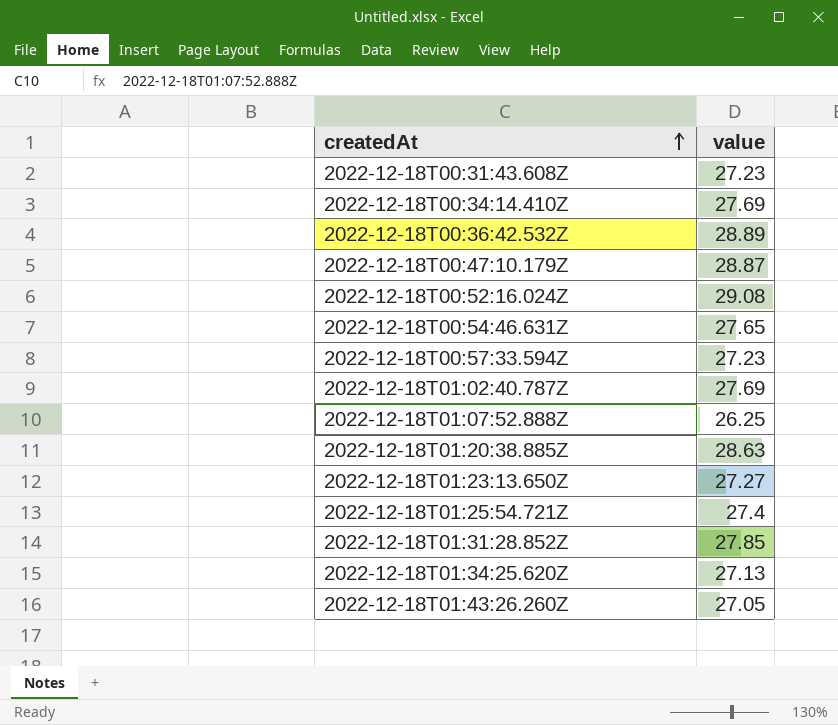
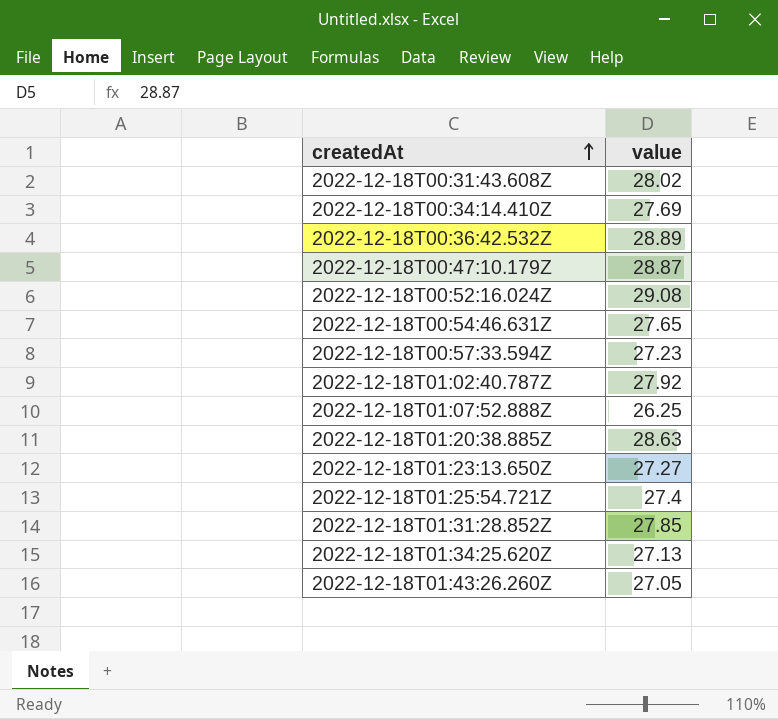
2022-12-18T00:31:43.608Z | value: 27.23 -> 28.02
2022-12-18T01:02:40.787Z | value: 27.69 -> 27.92

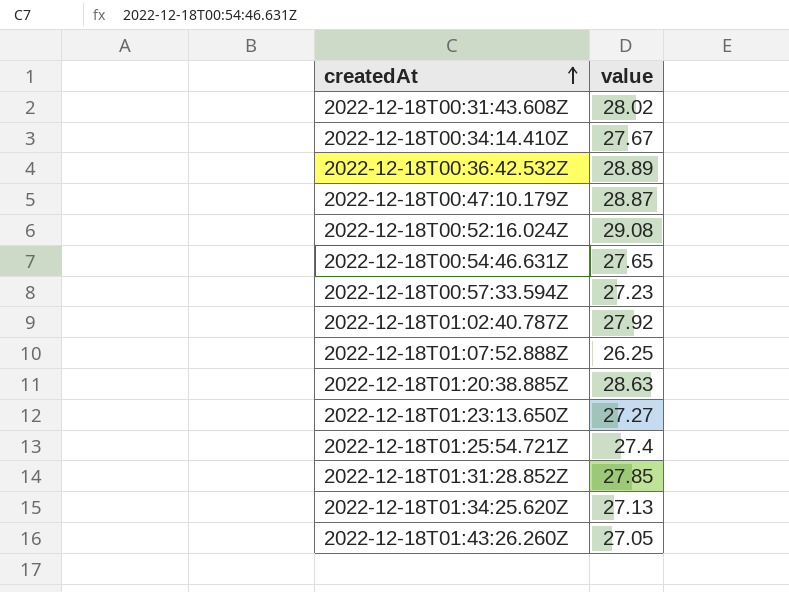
2022-12-18T00:34:14.410Z | value: 27.69 -> 27.67

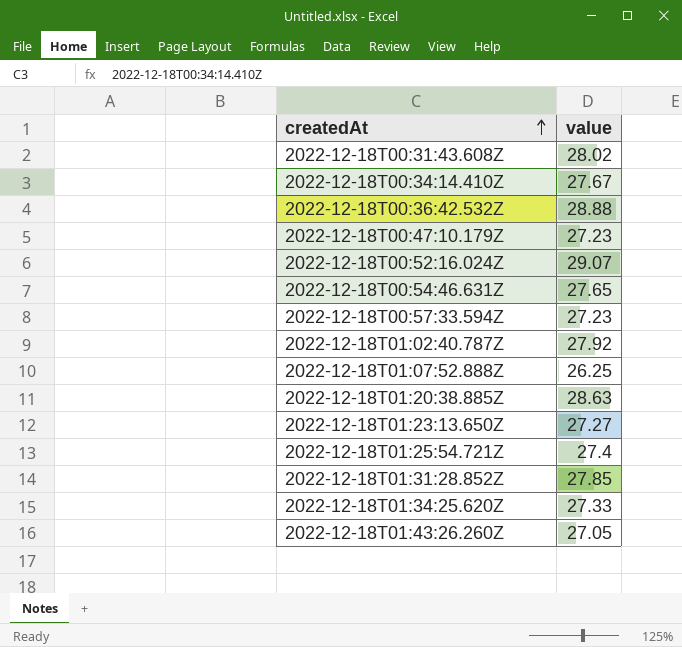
2022-12-18T00:36:42.532Z | value: 28.89 -> 28.88
2022-12-18T00:47:10.179Z | value: 28.87 -> 27.23
2022-12-18T00:52:16.024Z | value: 29.08 -> 29.07
2022-12-18T01:34:25.620Z | value: 27.13 -> 27.33

